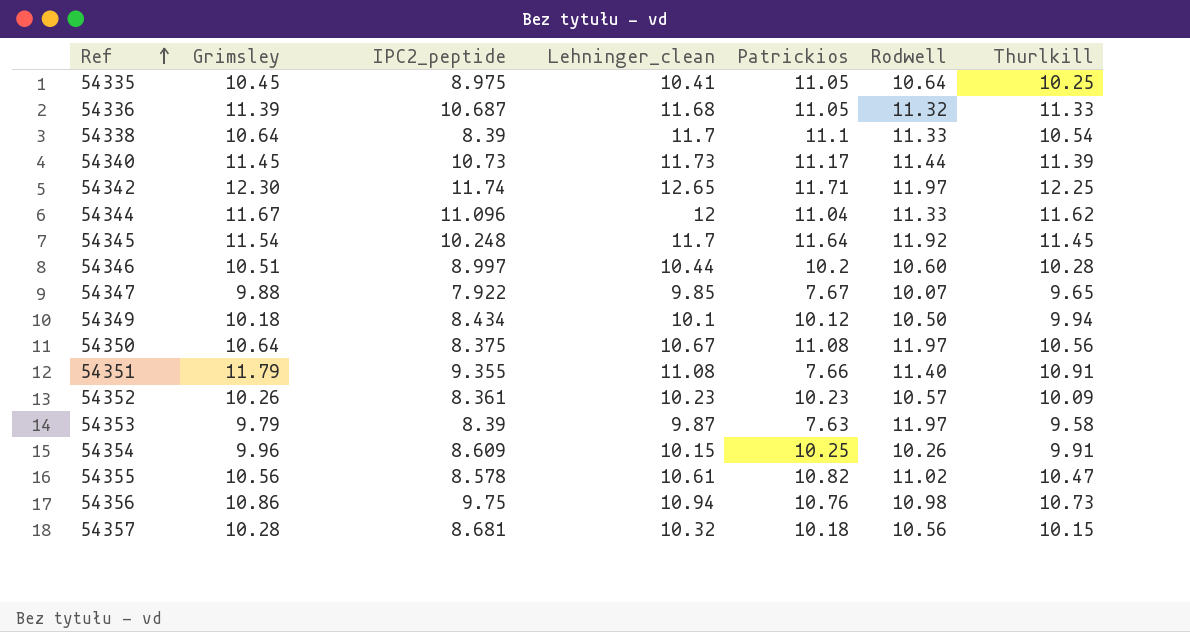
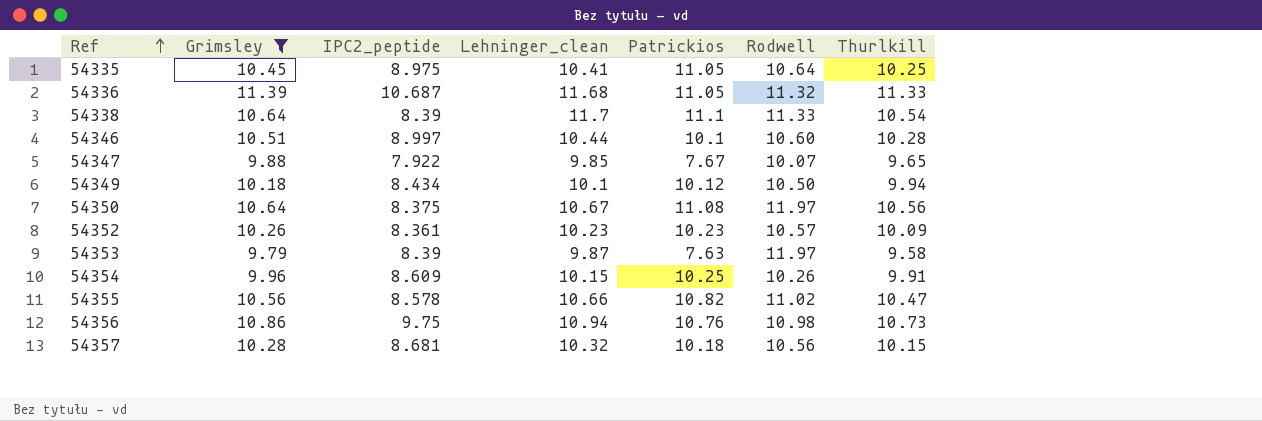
filter: none -> Grimsley <= 11.39
54346 | Patrickios: 10.2 -> 10.1
54355 | Lehninger_clean: 10.61 -> 10.66

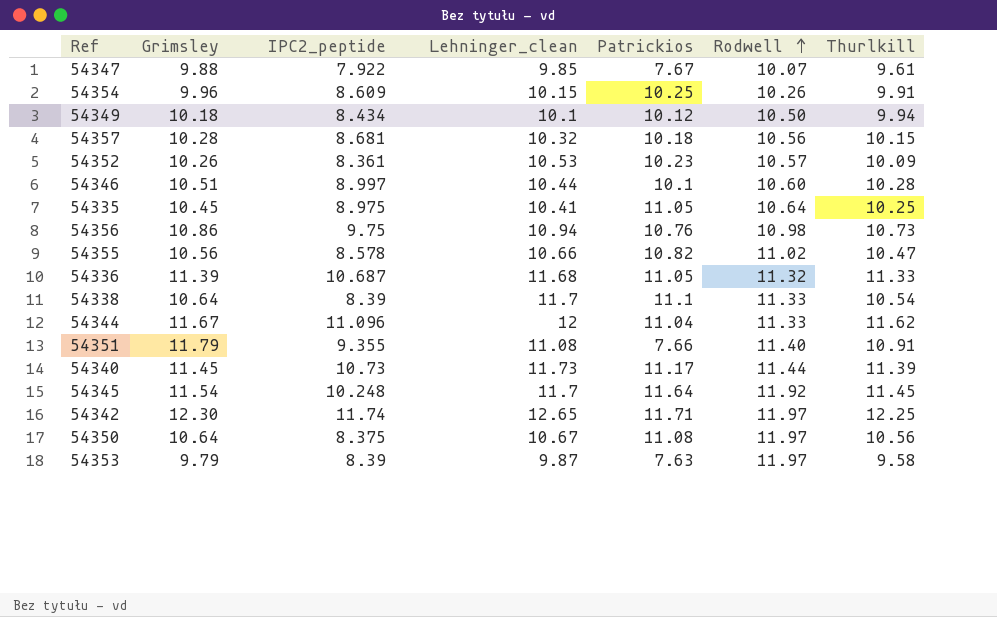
filter: Grimsley <= 11.39 -> none
row order: Ref ascending -> Rodwell ascending
54347 | Thurlkill: 9.65 -> 9.61
54352 | Lehninger_clean: 10.23 -> 10.53

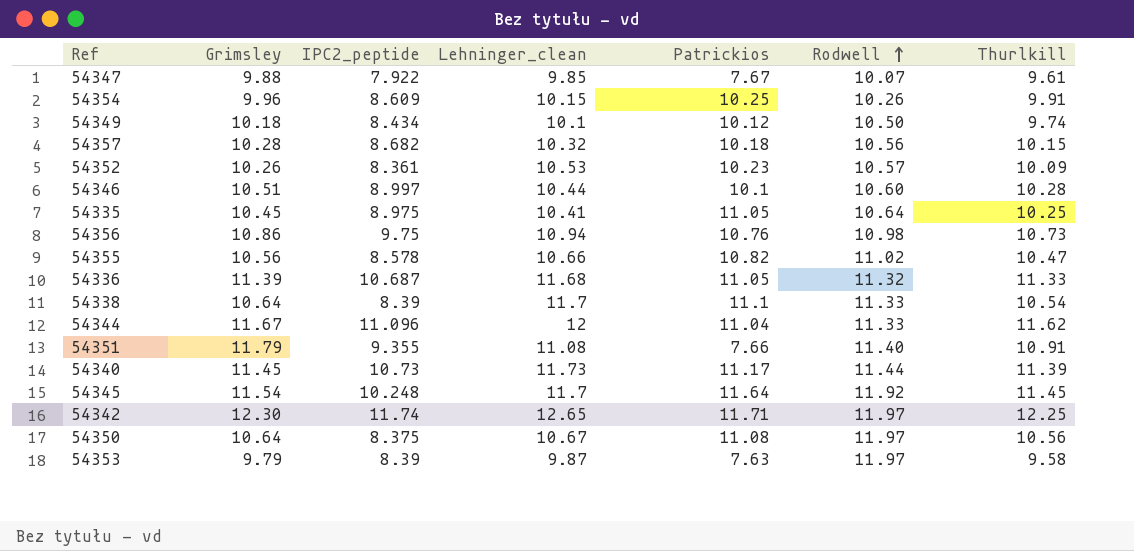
54349 | Thurlkill: 9.94 -> 9.74
54357 | IPC2_peptide: 8.681 -> 8.682

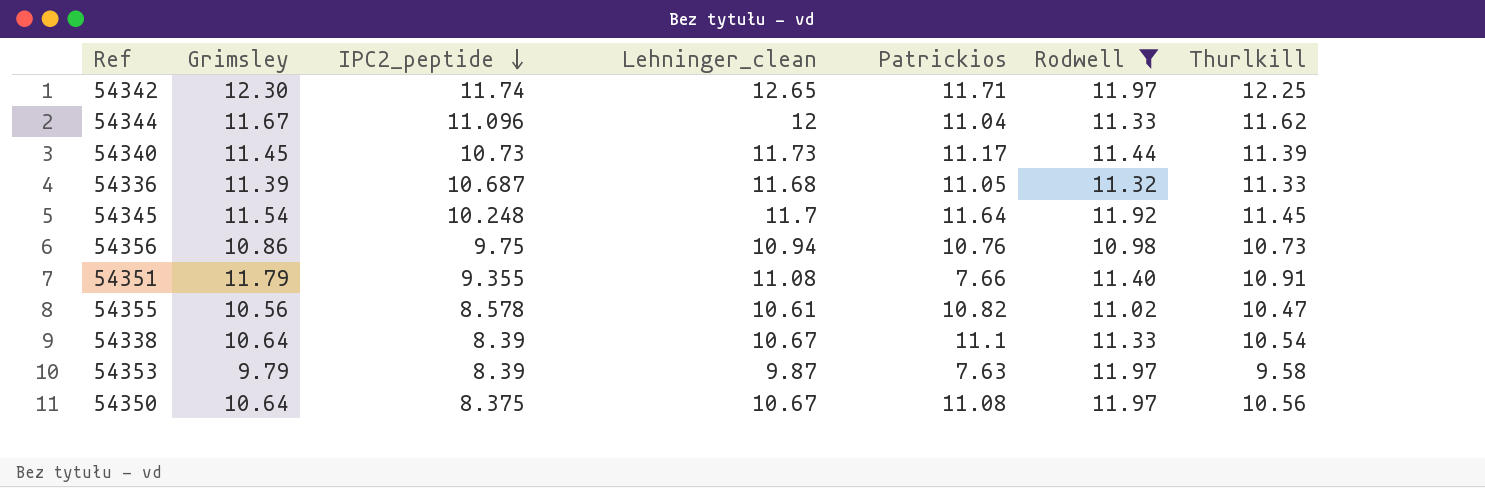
filter: none -> Rodwell >= 10.98
row order: Rodwell ascending -> IPC2_peptide descending
54355 | Lehninger_clean: 10.66 -> 10.61
54338 | Lehninger_clean: 11.7 -> 10.67

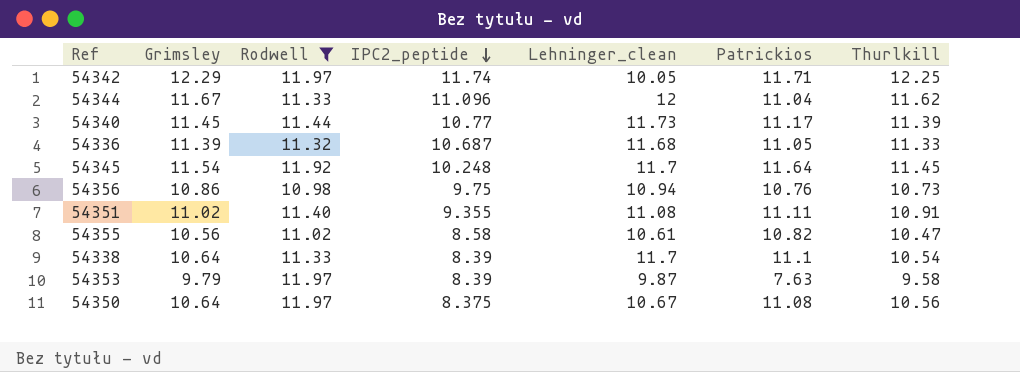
column Rodwell | position: 6 -> 3
54342 | Grimsley: 12.30 -> 12.29
54342 | Lehninger_clean: 12.65 -> 10.05
54340 | IPC2_peptide: 10.73 -> 10.77
54351 | Grimsley: 11.79 -> 11.02
54351 | Patrickios: 7.66 -> 11.11
54355 | IPC2_peptide: 8.578 -> 8.58
54338 | Lehninger_clean: 10.67 -> 11.7

